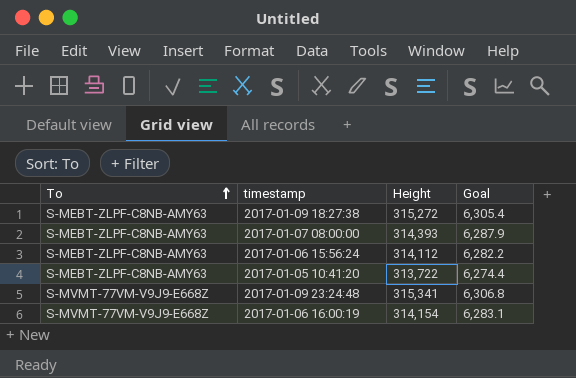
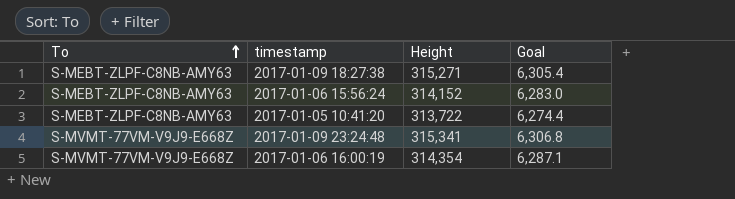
row 2017-01-07 08:00:00: S-MEBT-ZLPF-C8NB-AMY63 | 314,393 | 6,287.9 -> none
2017-01-09 18:27:38 | Height: 315,272 -> 315,271
2017-01-06 15:56:24 | Height: 314,112 -> 314,152
2017-01-06 15:56:24 | Goal: 6,282.2 -> 6,283.0
2017-01-06 16:00:19 | Height: 314,154 -> 314,354
2017-01-06 16:00:19 | Goal: 6,283.1 -> 6,287.1

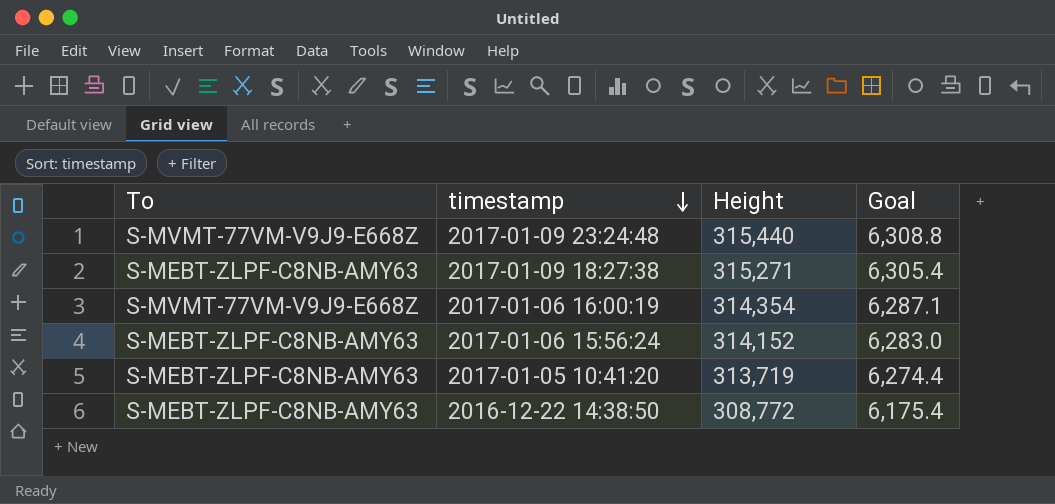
row order: To ascending -> timestamp descending
2017-01-09 23:24:48 | Height: 315,341 -> 315,440
2017-01-09 23:24:48 | Goal: 6,306.8 -> 6,308.8
2017-01-05 10:41:20 | Height: 313,722 -> 313,719
row 2016-12-22 14:38:50: none -> S-MEBT-ZLPF-C8NB-AMY63 | 308,772 | 6,175.4

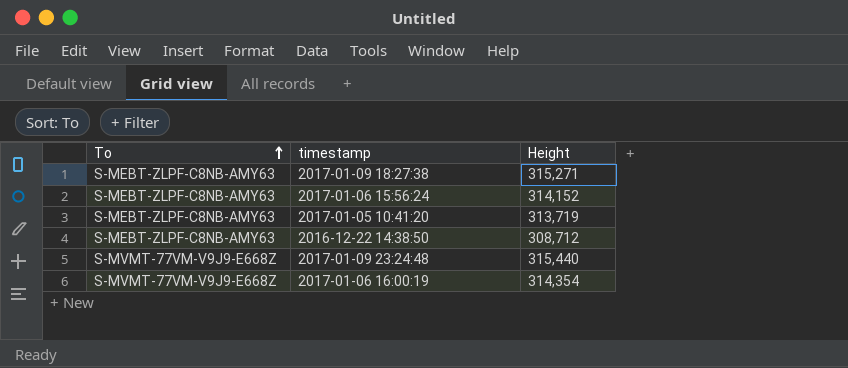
row order: timestamp descending -> To ascending
column Goal | formula: [Height] * 0.02 -> none
2016-12-22 14:38:50 | Height: 308,772 -> 308,712

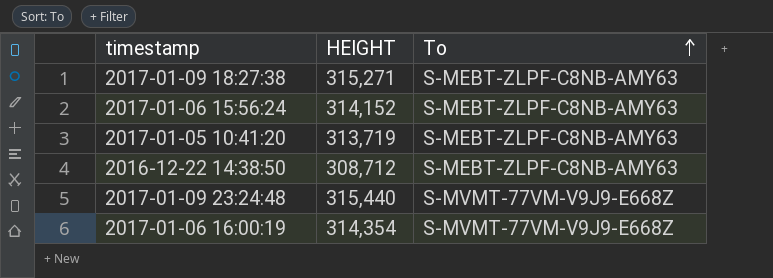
column name: Height -> HEIGHT
column To | position: 1 -> 3

